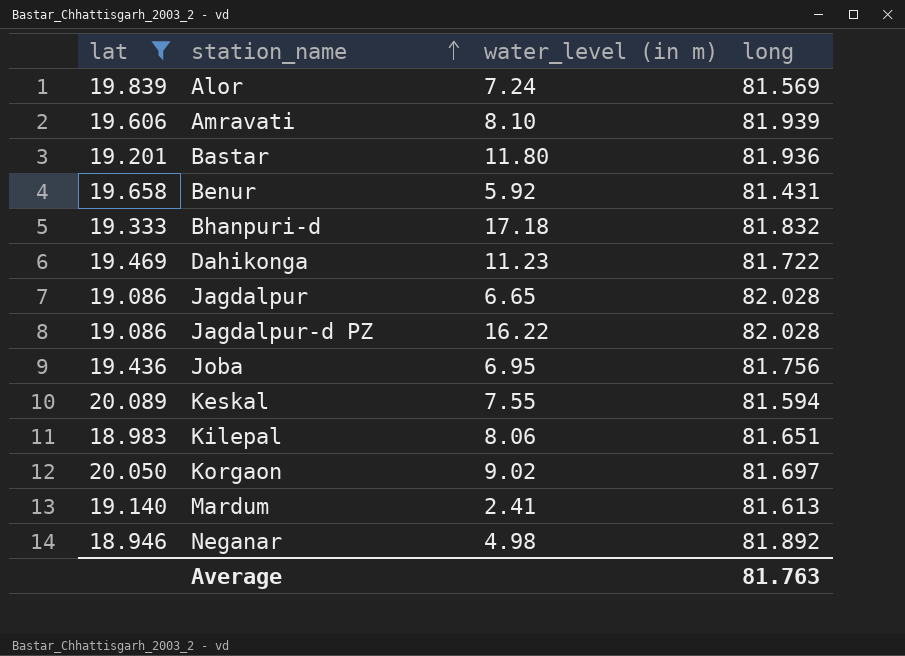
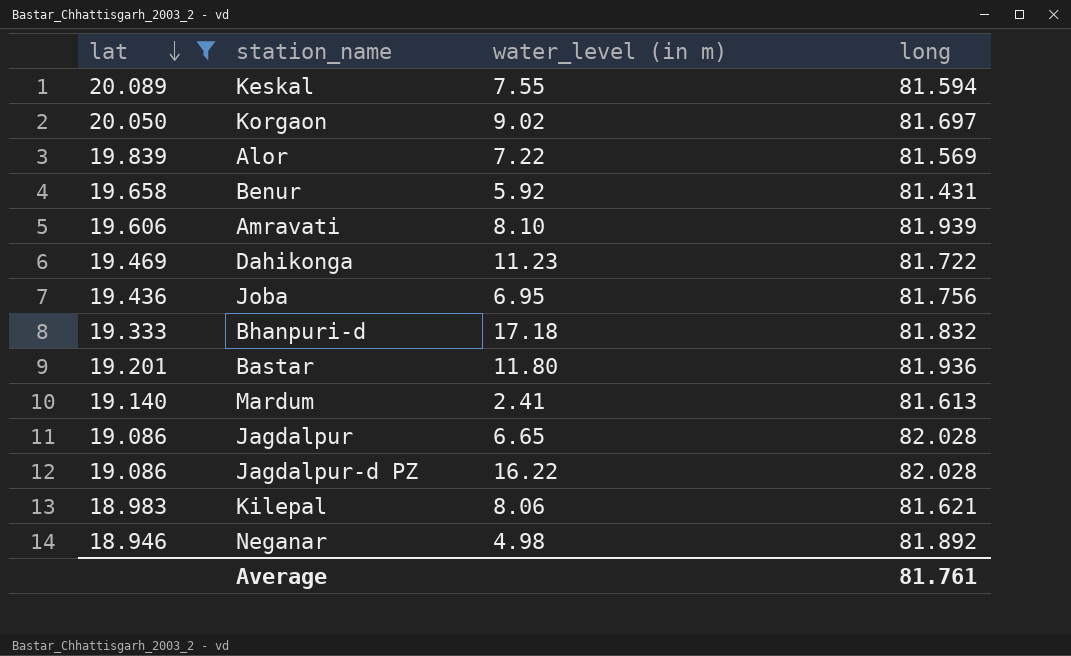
row order: station_name ascending -> lat descending
Alor | water_level (in m): 7.24 -> 7.22
Kilepal | long: 81.651 -> 81.621
Average | long: 81.763 -> 81.761

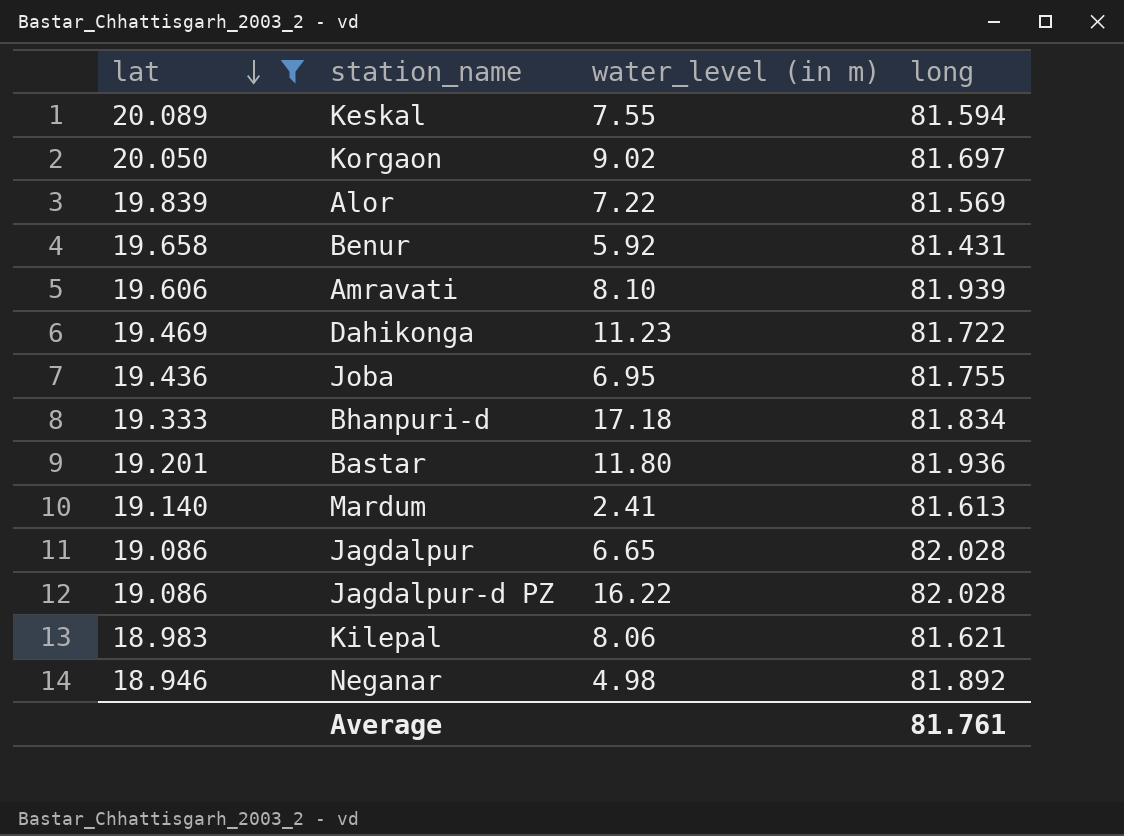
Joba | long: 81.756 -> 81.755
Bhanpuri-d | long: 81.832 -> 81.834

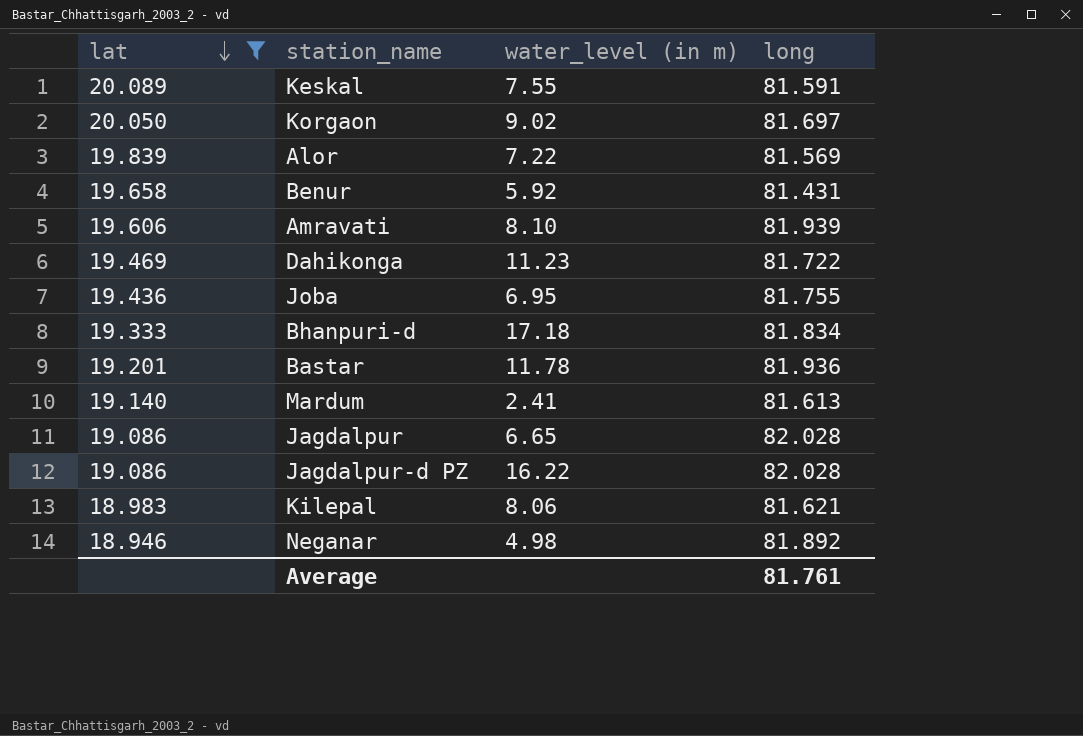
Keskal | long: 81.594 -> 81.591
Bastar | water_level (in m): 11.80 -> 11.78

